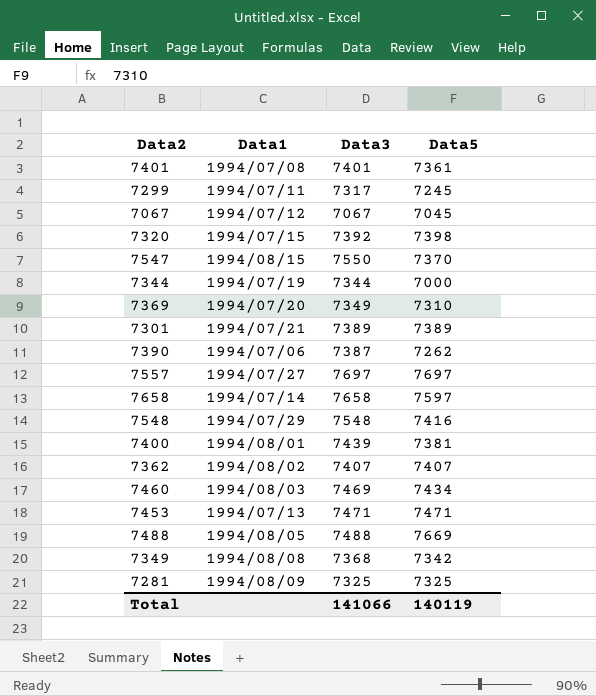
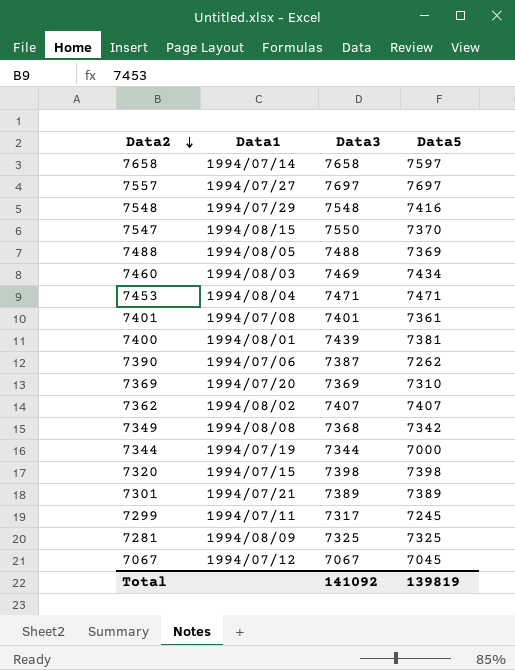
row order: none -> Data2 descending
7488 | Data5: 7669 -> 7369
7453 | Data1: 1994/07/13 -> 1994/08/04
7369 | Data3: 7349 -> 7369
7320 | Data3: 7392 -> 7398
Total | Data3: 141066 -> 141092
Total | Data5: 140119 -> 139819

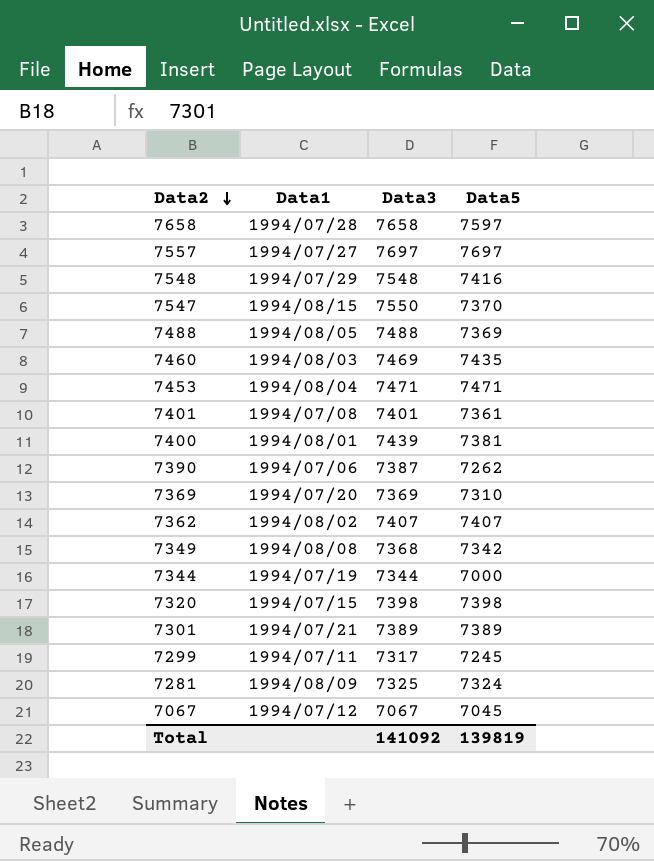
7658 | Data1: 1994/07/14 -> 1994/07/28
7460 | Data5: 7434 -> 7435
7281 | Data5: 7325 -> 7324

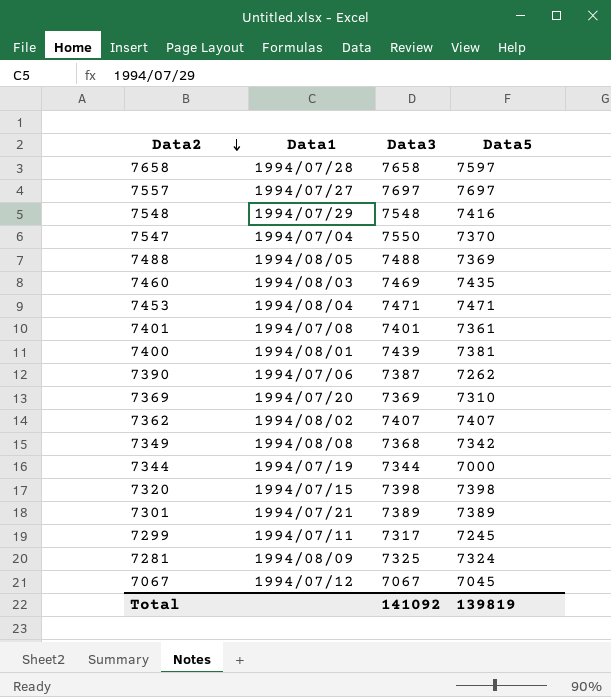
7547 | Data1: 1994/08/15 -> 1994/07/04

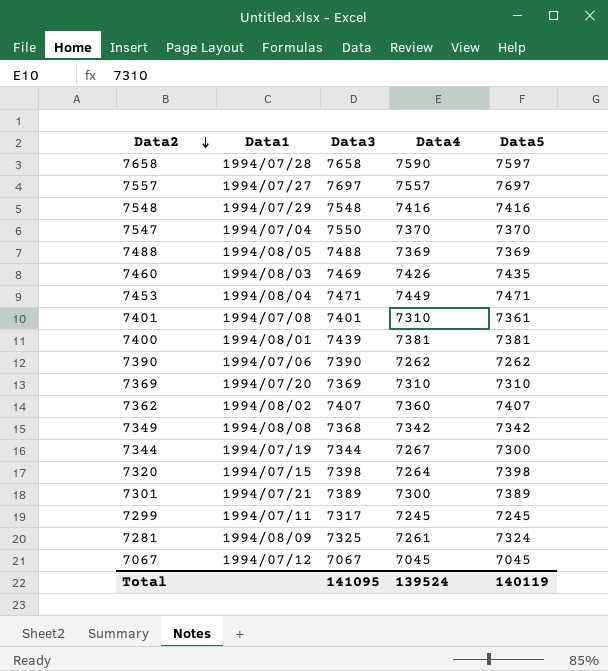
column Data4 | position: none -> 4
7390 | Data3: 7387 -> 7390
7344 | Data5: 7000 -> 7300
Total | Data3: 141092 -> 141095
Total | Data5: 139819 -> 140119

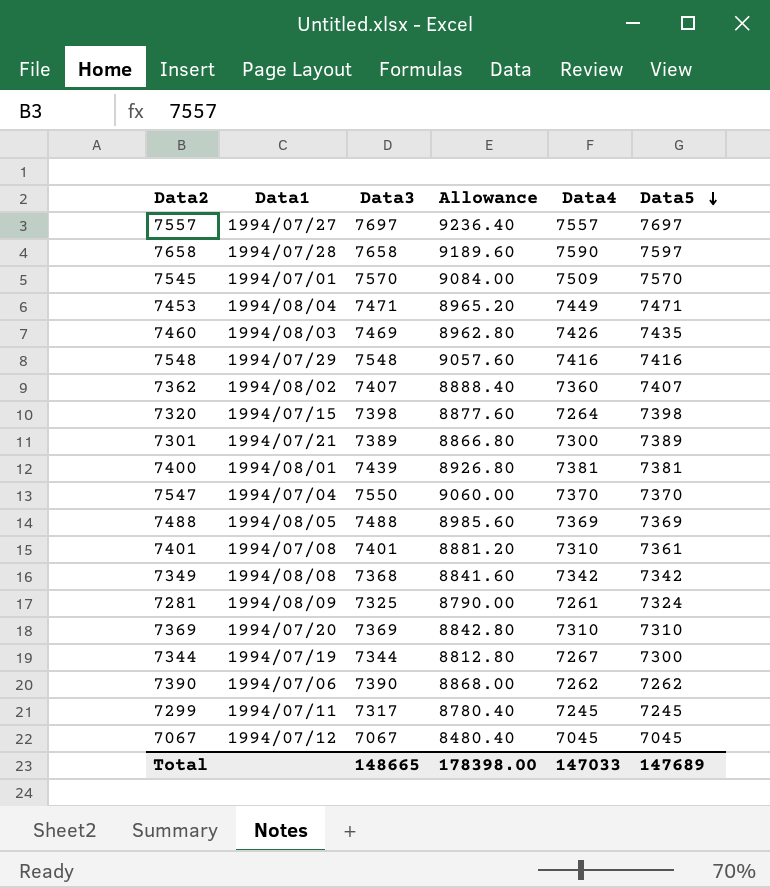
row order: Data2 descending -> Data5 descending
column Allowance | formula: none -> [Data3] * 1.2
row 7545: none -> 1994/07/01 | 7570 | 9084.00 | 7509 | 7570
Total | Data3: 141095 -> 148665
Total | Data4: 139524 -> 147033
Total | Data5: 140119 -> 147689

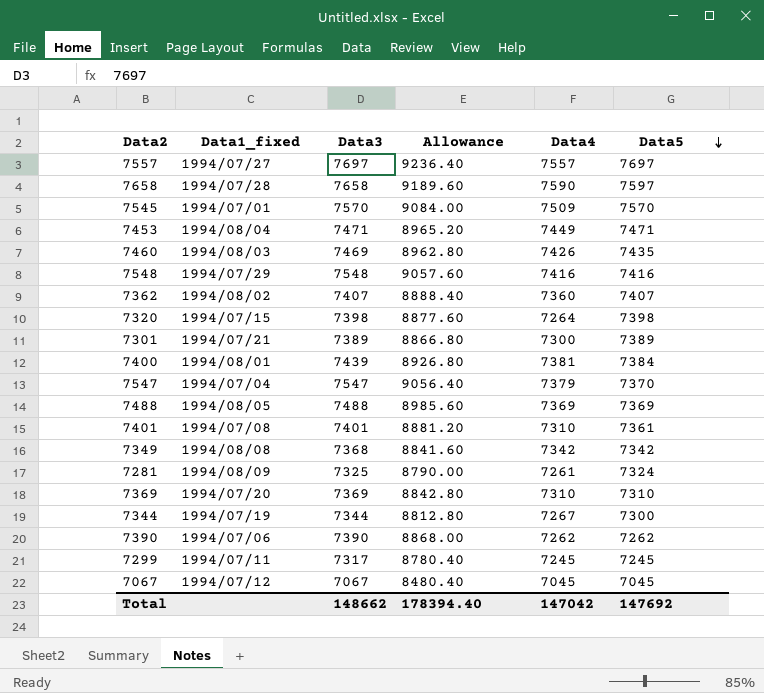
column name: Data1 -> Data1_fixed
7400 | Data5: 7381 -> 7384
7547 | Data3: 7550 -> 7547
7547 | Allowance: 9060.00 -> 9056.40
7547 | Data4: 7370 -> 7379
Total | Data3: 148665 -> 148662
Total | Allowance: 178398.00 -> 178394.40
Total | Data4: 147033 -> 147042
Total | Data5: 147689 -> 147692

